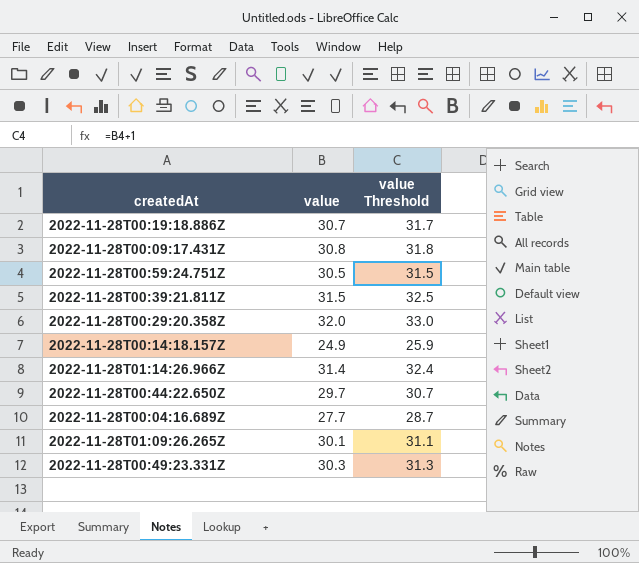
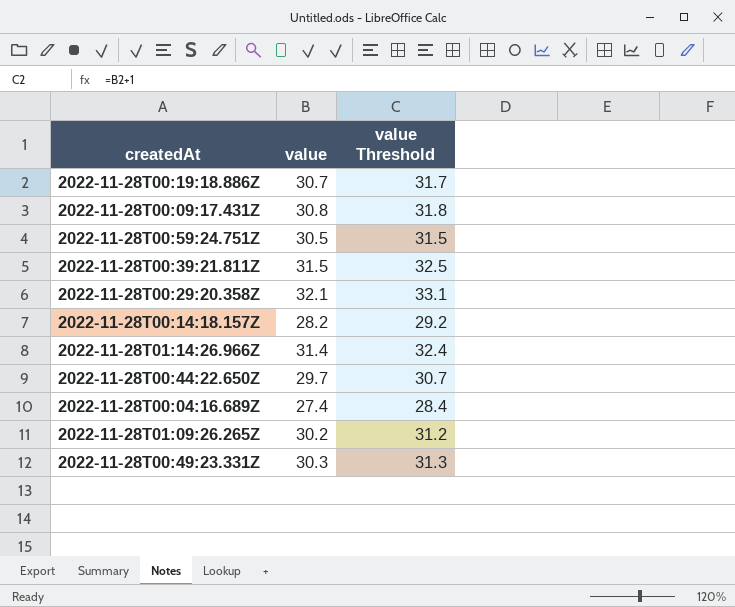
2022-11-28T00:29:20.358Z | value: 32.0 -> 32.1
2022-11-28T00:29:20.358Z | value Threshold: 33.0 -> 33.1
2022-11-28T00:14:18.157Z | value: 24.9 -> 28.2
2022-11-28T00:14:18.157Z | value Threshold: 25.9 -> 29.2
2022-11-28T00:04:16.689Z | value: 27.7 -> 27.4
2022-11-28T00:04:16.689Z | value Threshold: 28.7 -> 28.4
2022-11-28T01:09:26.265Z | value: 30.1 -> 30.2
2022-11-28T01:09:26.265Z | value Threshold: 31.1 -> 31.2

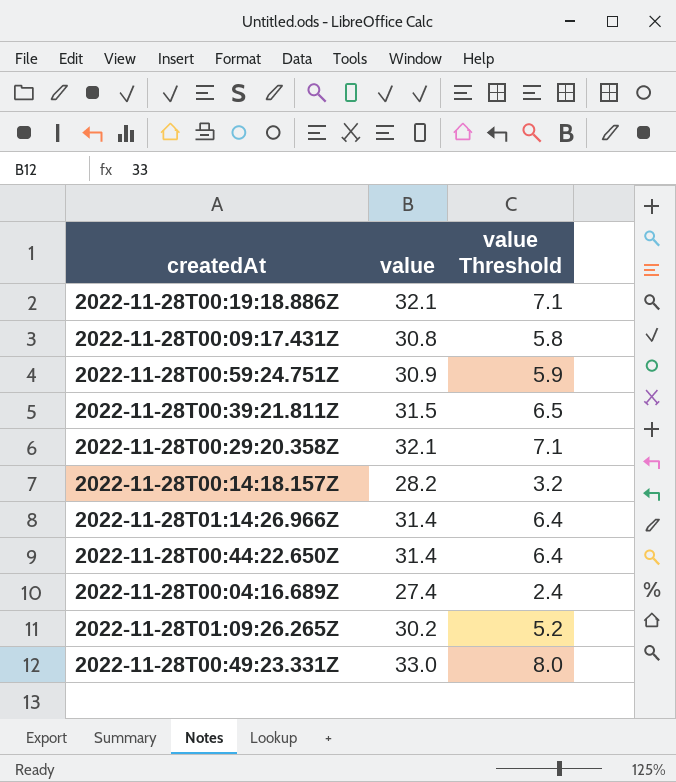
column value Threshold | formula: [value] + 1 -> [value] - 25
2022-11-28T00:19:18.886Z | value: 30.7 -> 32.1
2022-11-28T00:59:24.751Z | value: 30.5 -> 30.9
2022-11-28T00:44:22.650Z | value: 29.7 -> 31.4
2022-11-28T00:49:23.331Z | value: 30.3 -> 33.0

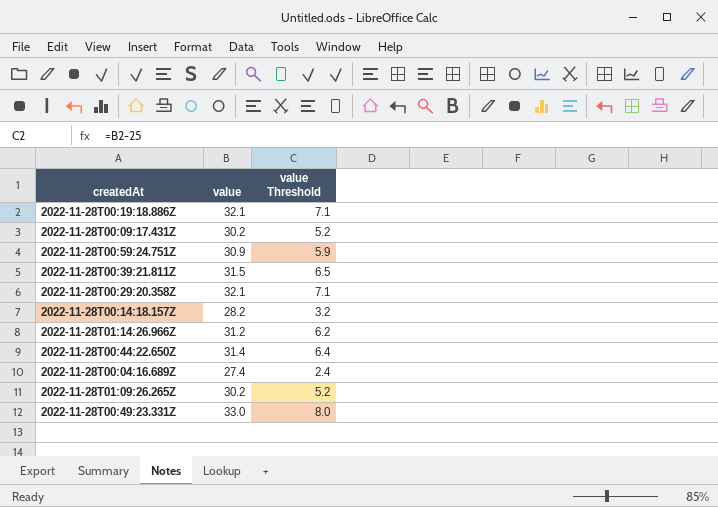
2022-11-28T00:09:17.431Z | value: 30.8 -> 30.2
2022-11-28T00:09:17.431Z | value Threshold: 5.8 -> 5.2
2022-11-28T01:14:26.966Z | value: 31.4 -> 31.2
2022-11-28T01:14:26.966Z | value Threshold: 6.4 -> 6.2

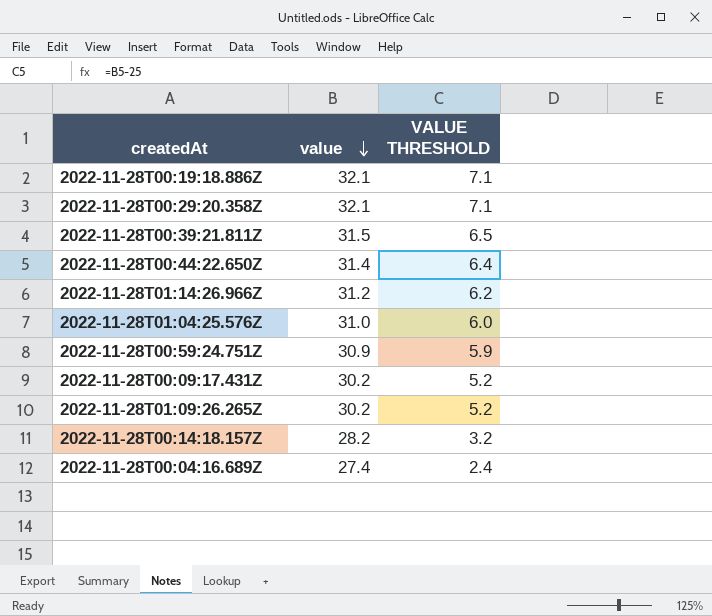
row order: none -> value descending
column name: value Threshold -> VALUE THRESHOLD
row 2022-11-28T00:49:23.331Z: 33.0 | 8.0 -> none
row 2022-11-28T01:04:25.576Z: none -> 31.0 | 6.0

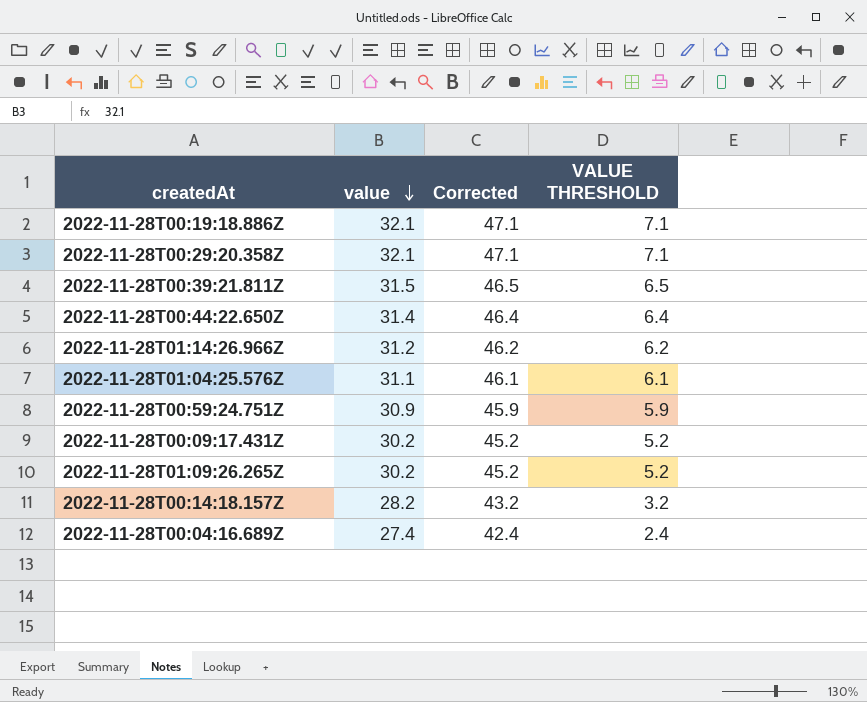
column Corrected | formula: none -> [value] + 15
2022-11-28T01:04:25.576Z | value: 31.0 -> 31.1
2022-11-28T01:04:25.576Z | VALUE THRESHOLD: 6.0 -> 6.1

